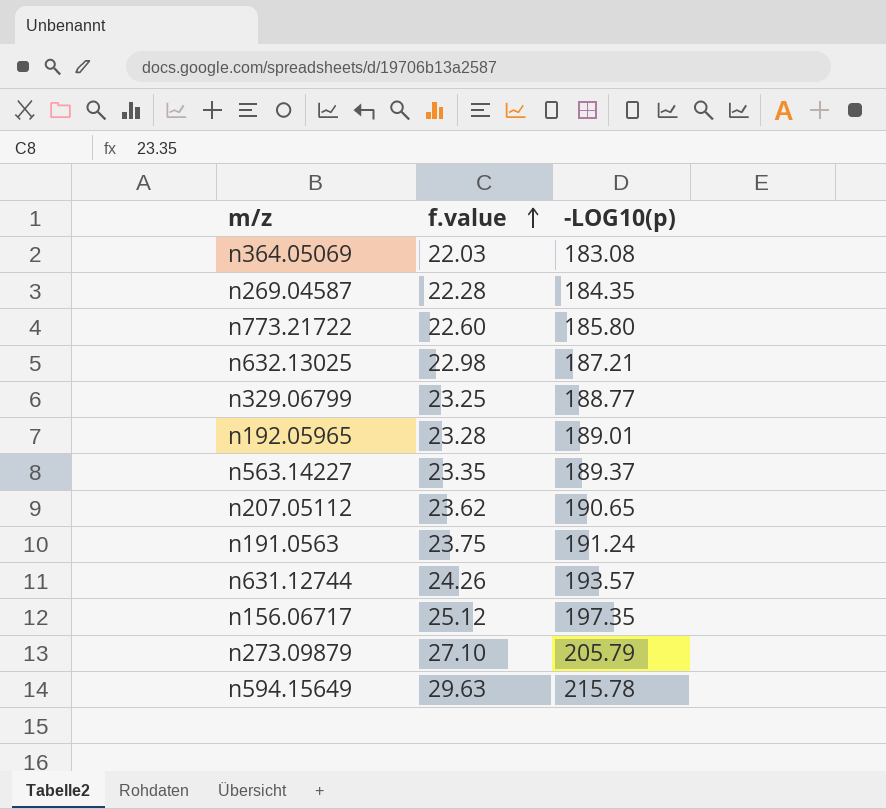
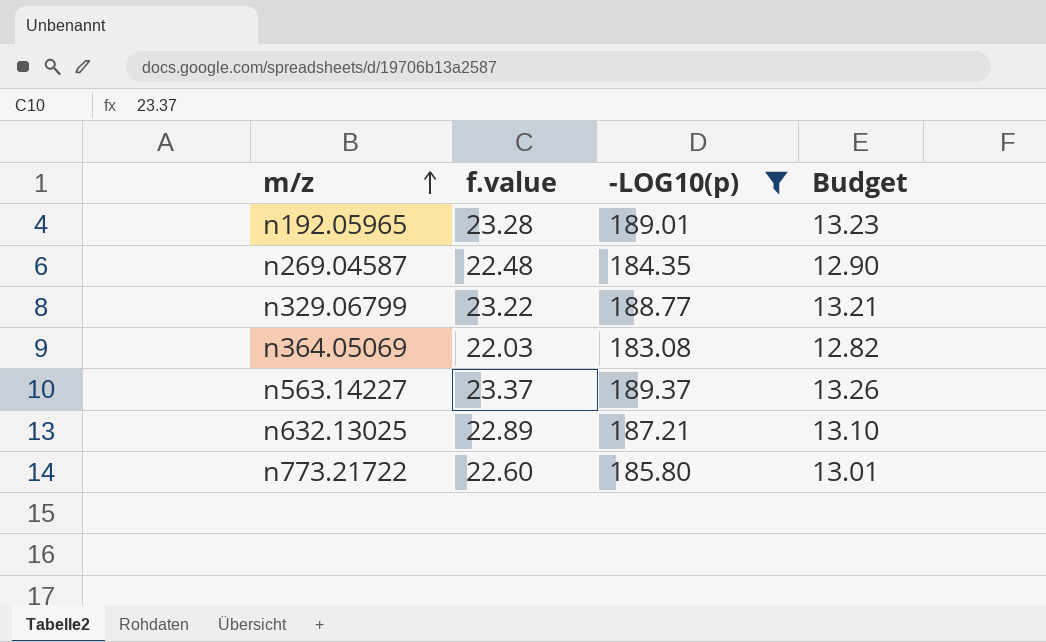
filter: none -> -LOG10(p) <= 189.37
row order: f.value ascending -> m/z ascending
column Budget | formula: none -> [-LOG10(p)] * 0.07
n269.04587 | f.value: 22.28 -> 22.48
n329.06799 | f.value: 23.25 -> 23.22
n563.14227 | f.value: 23.35 -> 23.37
n632.13025 | f.value: 22.98 -> 22.89

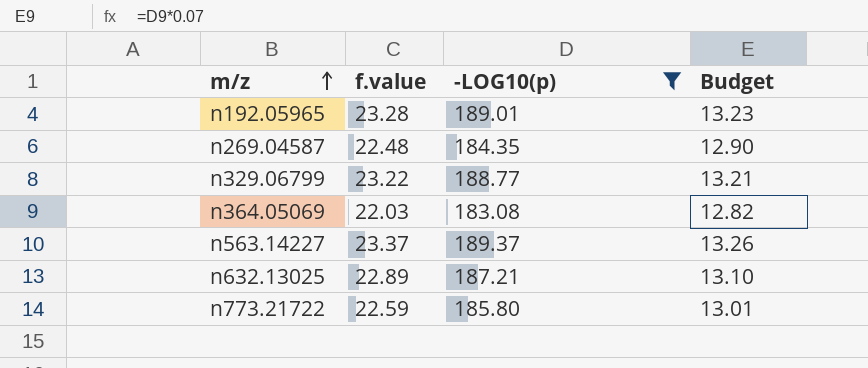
n773.21722 | f.value: 22.60 -> 22.59

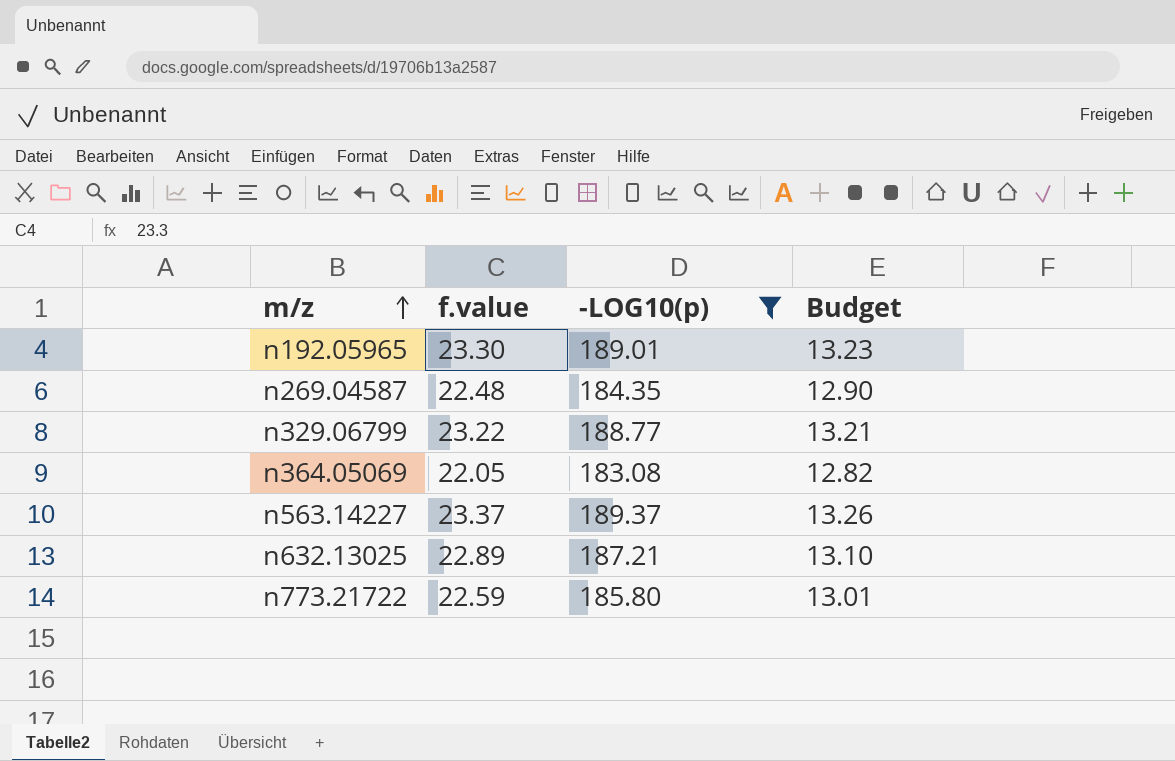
n192.05965 | f.value: 23.28 -> 23.30
n364.05069 | f.value: 22.03 -> 22.05

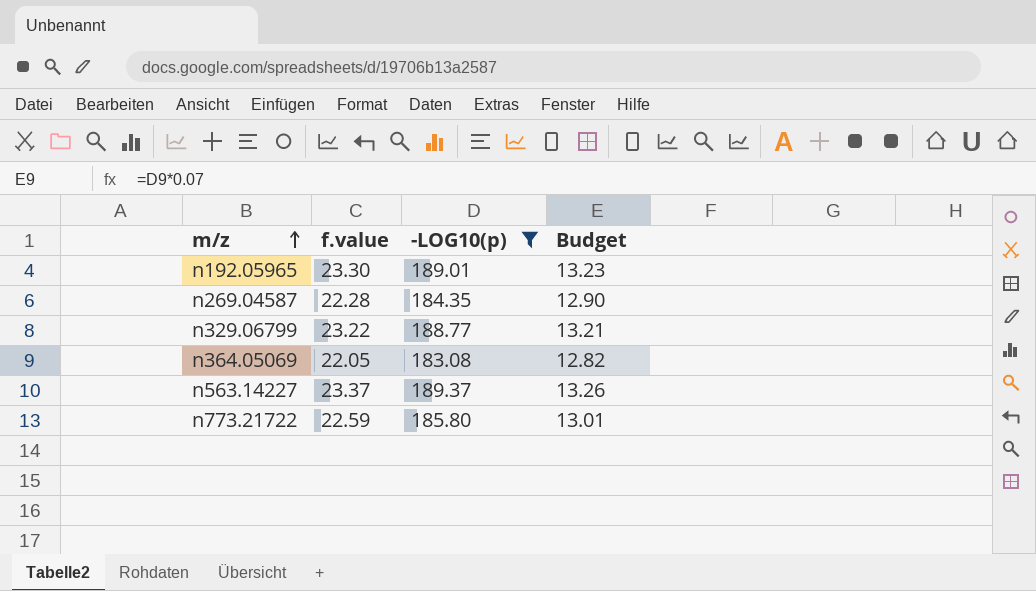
row n632.13025: 22.89 | 187.21 | 13.10 -> none
n269.04587 | f.value: 22.48 -> 22.28

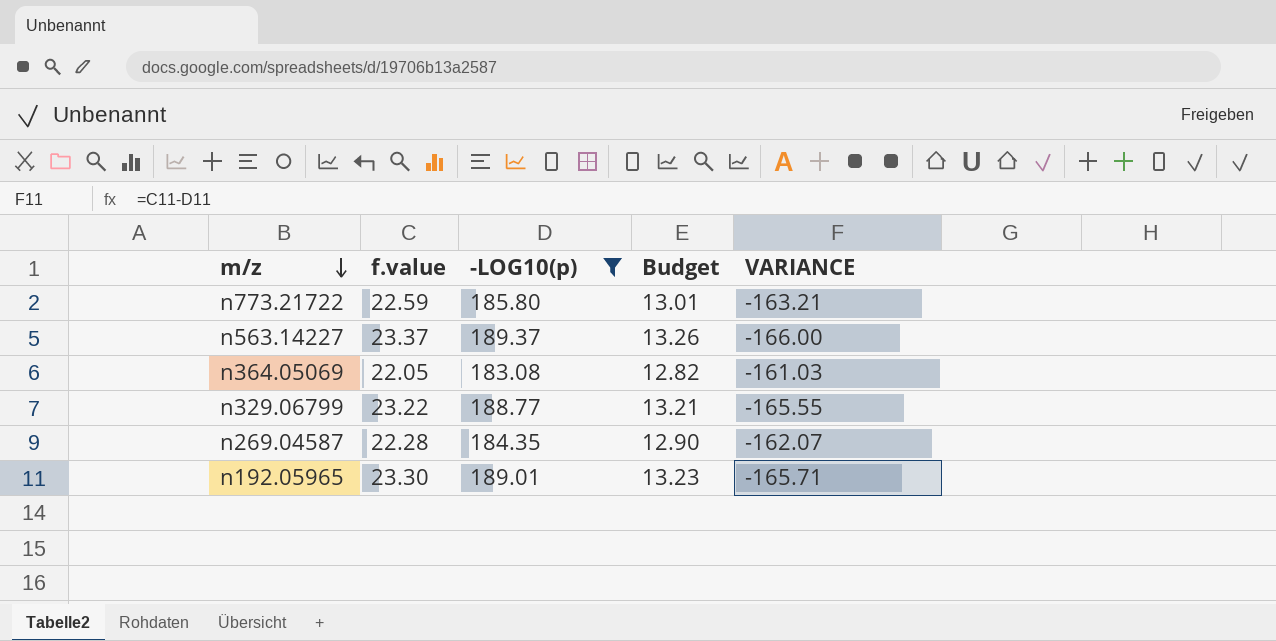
row order: m/z ascending -> m/z descending
column VARIANCE | formula: none -> [f.value] - [-LOG10(p)]

